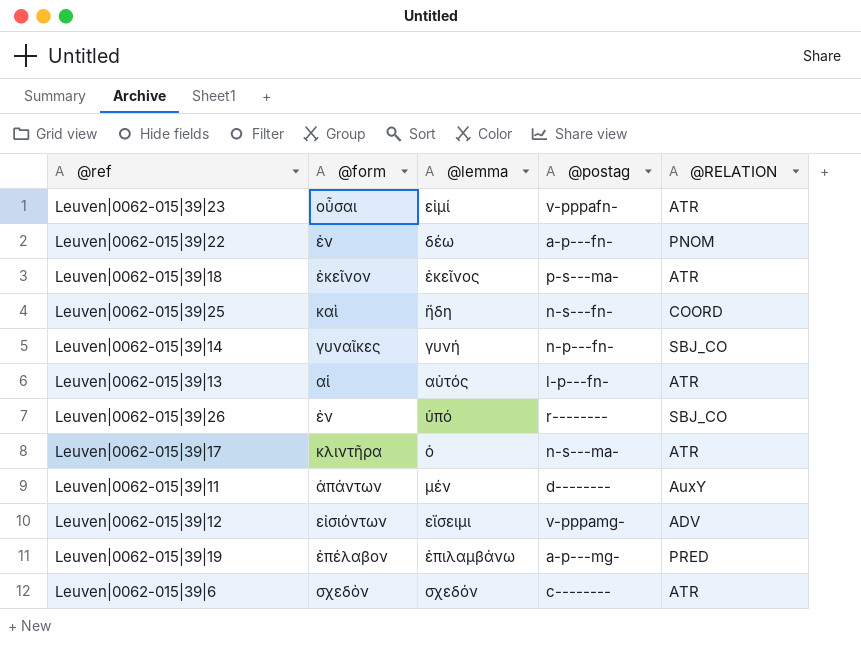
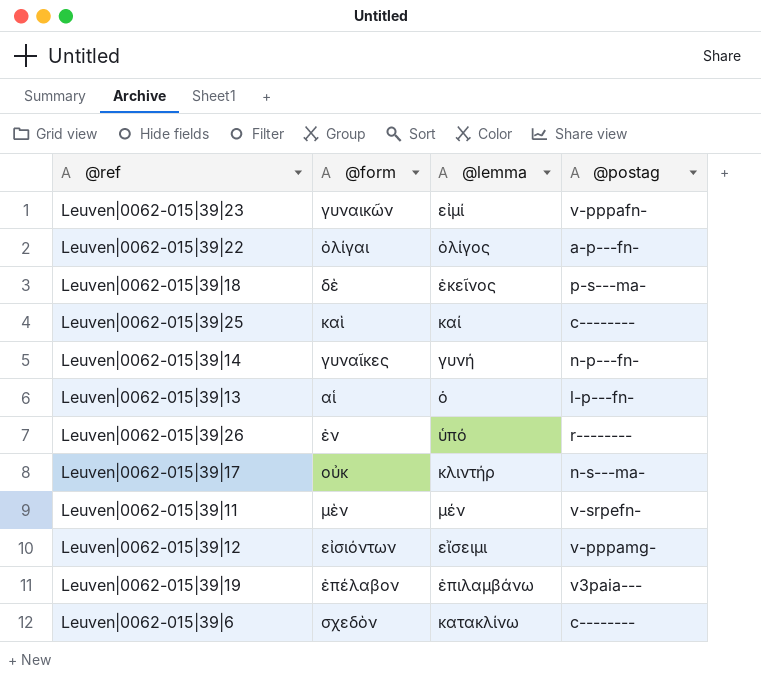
column @RELATION | position: 5 -> none
Leuven|0062-015|39|23 | @form: οὖσαι -> γυναικῶν
Leuven|0062-015|39|22 | @form: ἐν -> ὀλίγαι
Leuven|0062-015|39|22 | @lemma: δέω -> ὀλίγος
Leuven|0062-015|39|18 | @form: ἐκεῖνον -> δὲ
Leuven|0062-015|39|25 | @lemma: ἤδη -> καί
Leuven|0062-015|39|25 | @postag: n-s---fn- -> c--------
Leuven|0062-015|39|13 | @lemma: αὐτός -> ὁ
Leuven|0062-015|39|17 | @form: κλιντῆρα -> οὐκ
Leuven|0062-015|39|17 | @lemma: ὁ -> κλιντήρ
Leuven|0062-015|39|11 | @form: ἁπάντων -> μὲν
Leuven|0062-015|39|11 | @postag: d-------- -> v-srpefn-
Leuven|0062-015|39|19 | @postag: a-p---mg- -> v3paia---
Leuven|0062-015|39|6 | @lemma: σχεδόν -> κατακλίνω

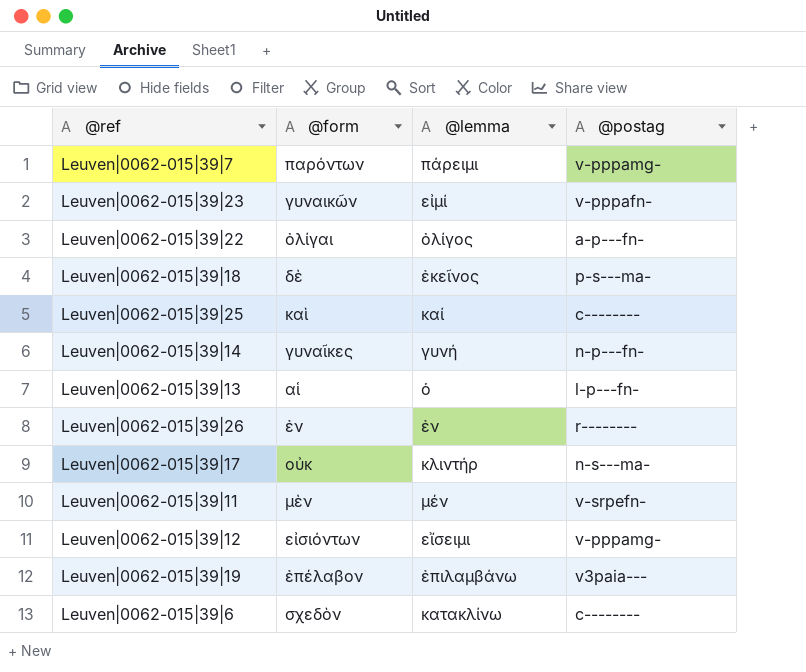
row Leuven|0062-015|39|7: none -> παρόντων | πάρειμι | v-pppamg-
Leuven|0062-015|39|26 | @lemma: ὑπό -> ἐν

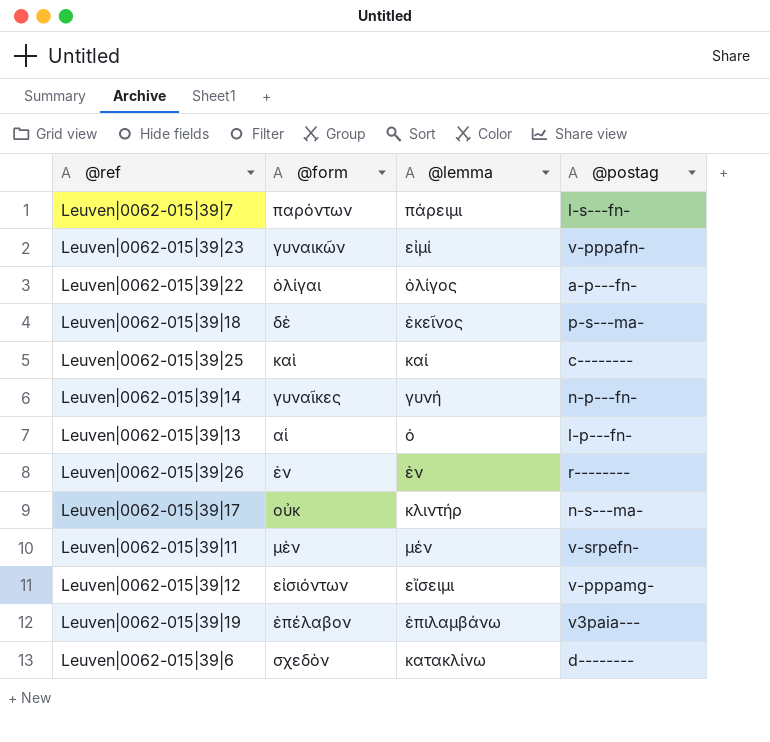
Leuven|0062-015|39|7 | @postag: v-pppamg- -> l-s---fn-
Leuven|0062-015|39|6 | @postag: c-------- -> d--------

